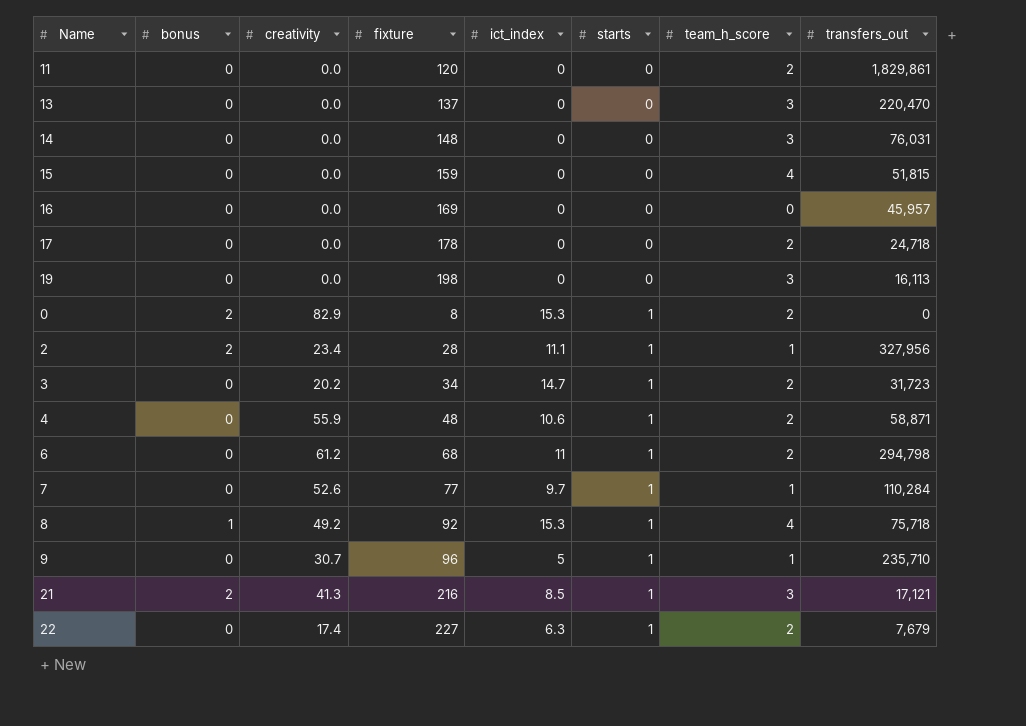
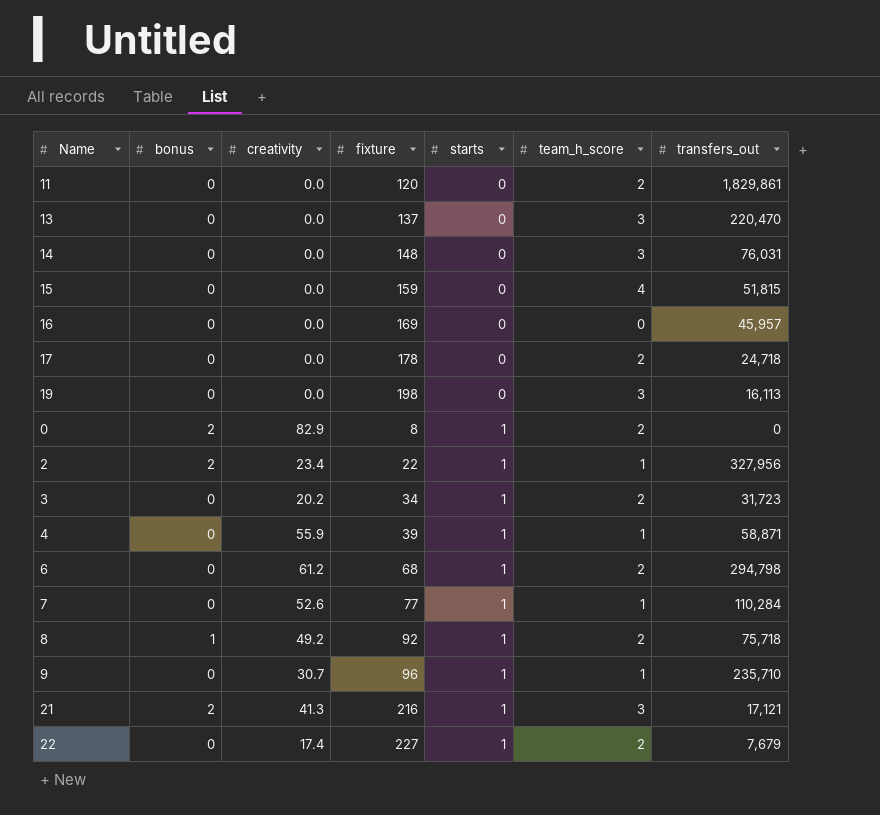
column ict_index | position: 5 -> none
2 | fixture: 28 -> 22
4 | fixture: 48 -> 39
4 | team_h_score: 2 -> 1
8 | team_h_score: 4 -> 2

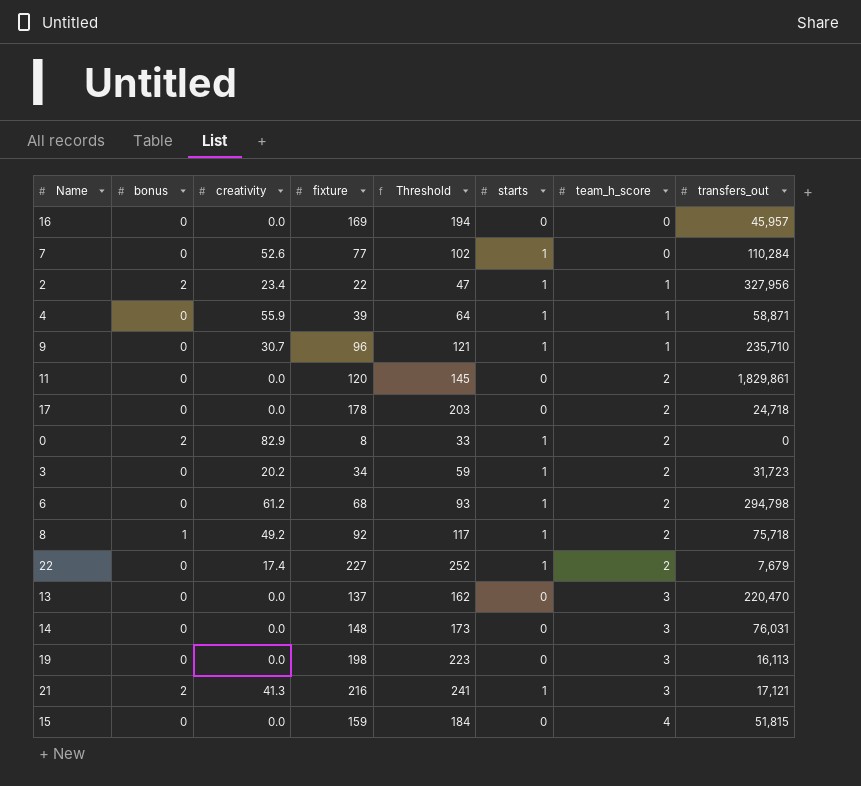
row order: starts ascending -> team_h_score ascending
column Threshold | formula: none -> [fixture] + 25
7 | team_h_score: 1 -> 0

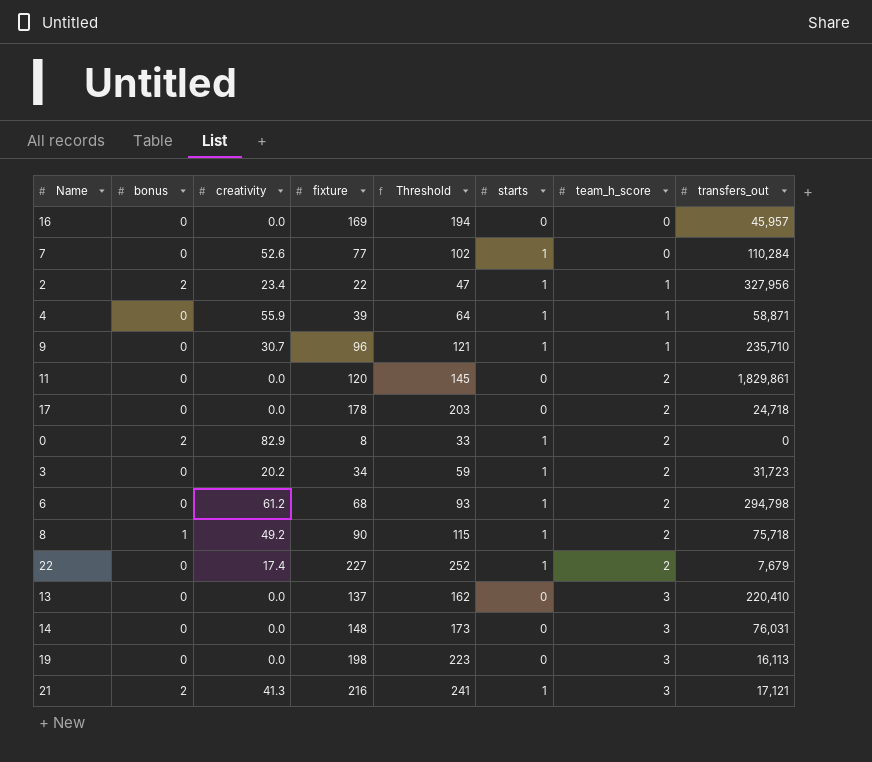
row 15: 0 | 0.0 | 159 | 184 | 0 | 4 | 51,815 -> none
8 | fixture: 92 -> 90
8 | Threshold: 117 -> 115
13 | transfers_out: 220,470 -> 220,410

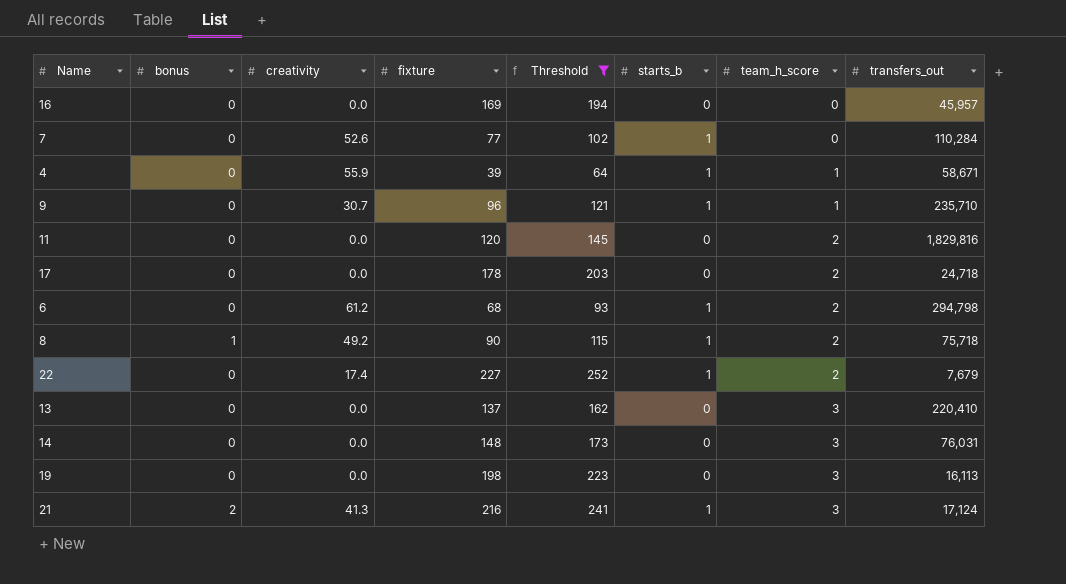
filter: none -> Threshold >= 64
column name: starts -> starts_b
4 | transfers_out: 58,871 -> 58,671
11 | transfers_out: 1,829,861 -> 1,829,816
21 | transfers_out: 17,121 -> 17,124

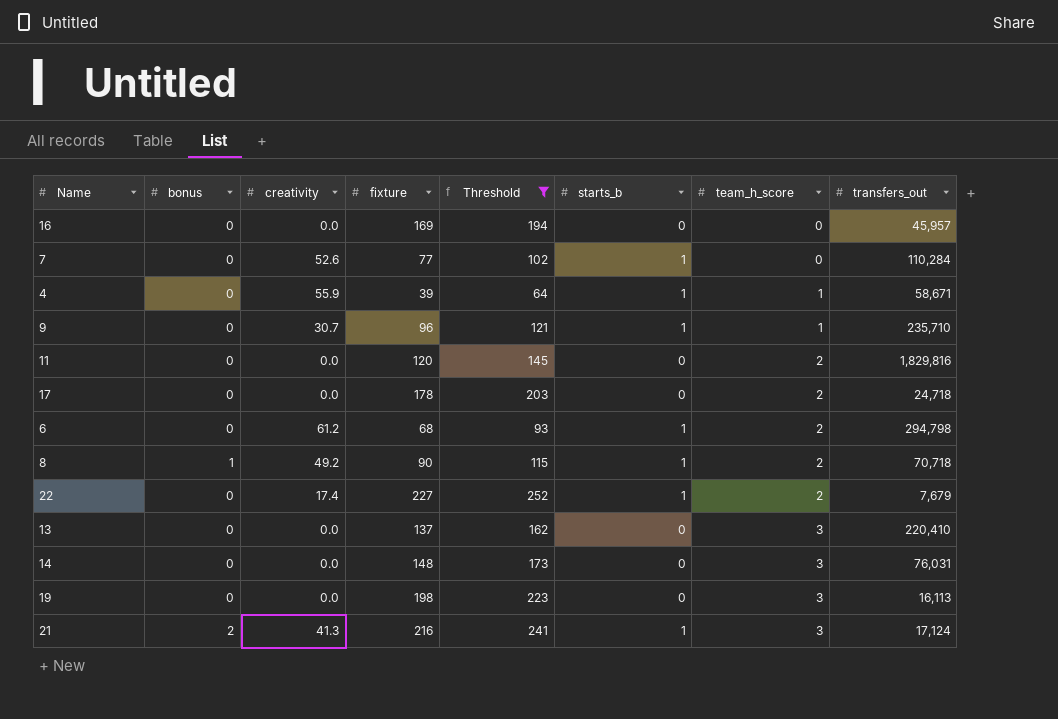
8 | transfers_out: 75,718 -> 70,718

